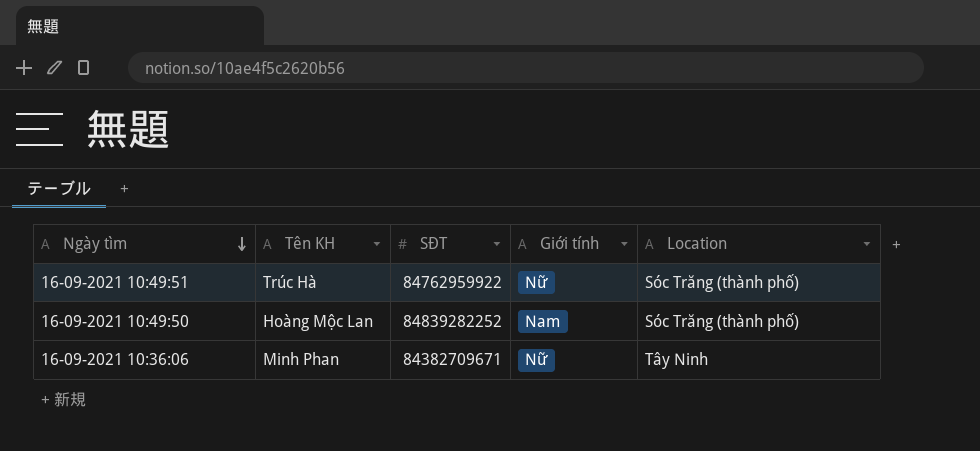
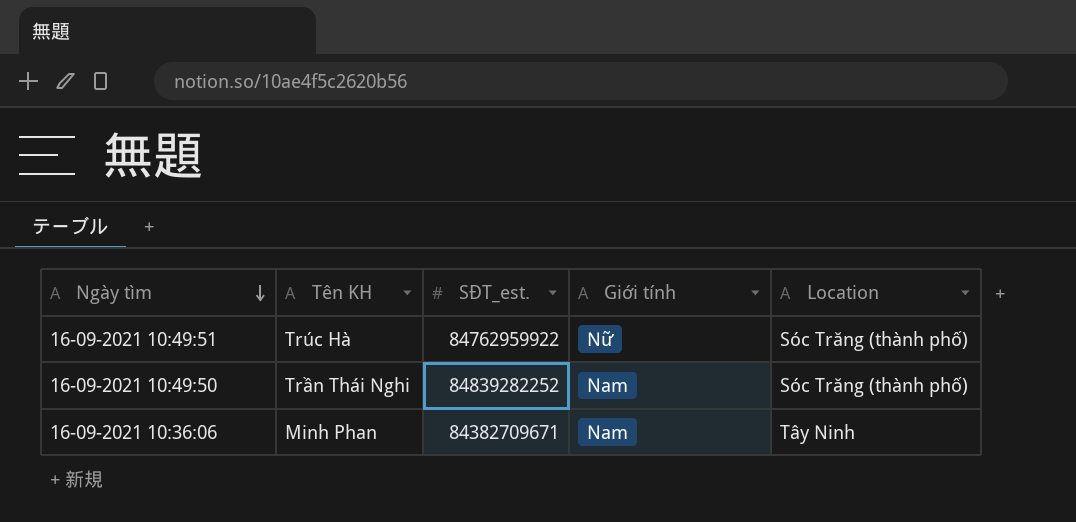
column name: SĐT -> SĐT_est.
16-09-2021 10:49:50 | Tên KH: Hoàng Mộc Lan -> Trần Thái Nghi
16-09-2021 10:36:06 | Giới tính: Nữ -> Nam

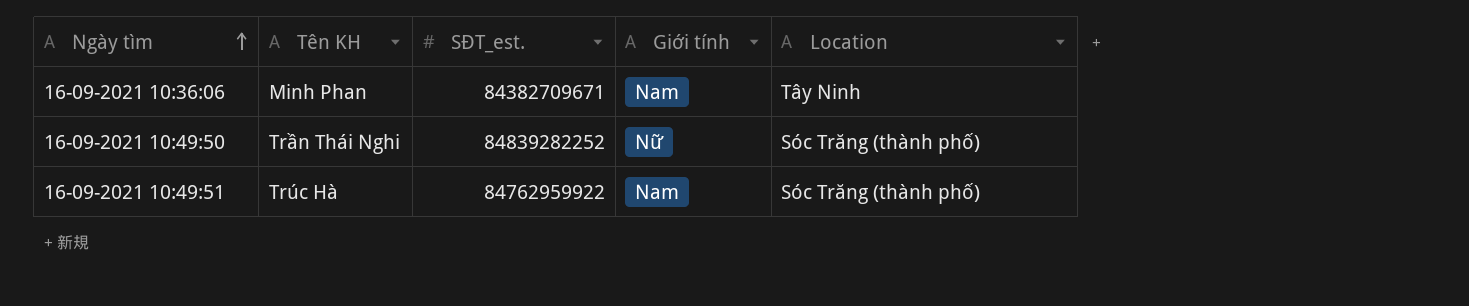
row order: Ngày tìm descending -> Ngày tìm ascending
16-09-2021 10:49:50 | Giới tính: Nam -> Nữ
16-09-2021 10:49:51 | Giới tính: Nữ -> Nam

